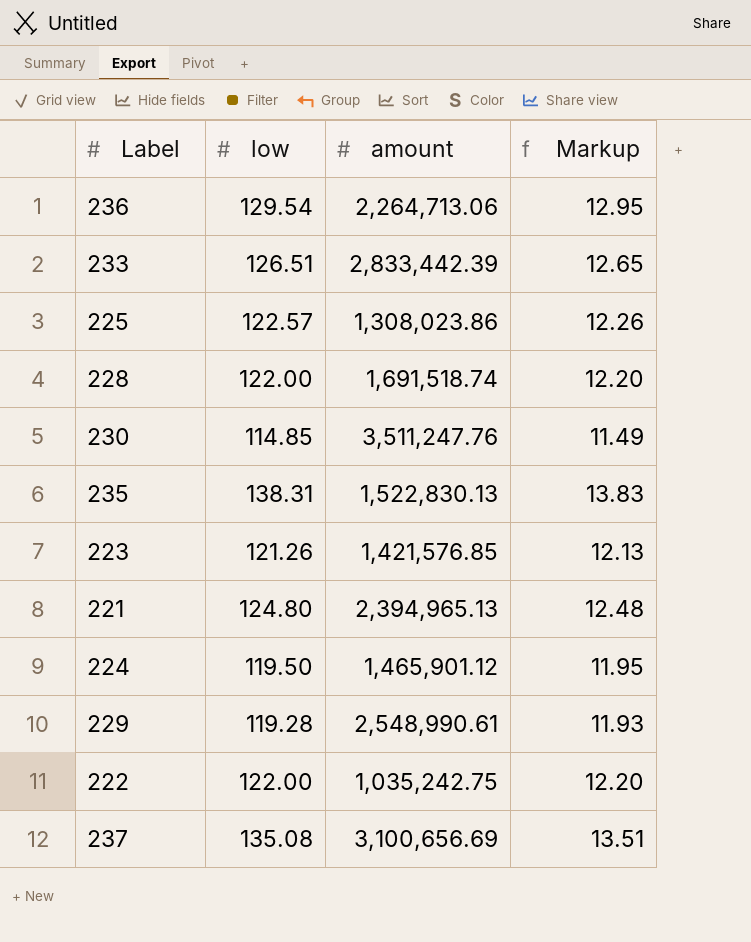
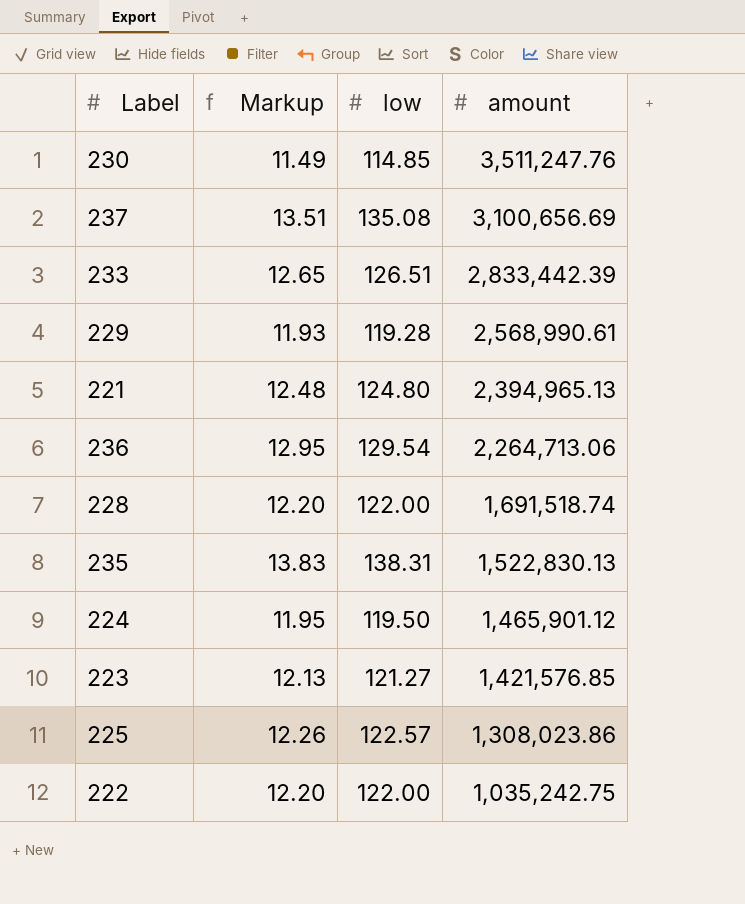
row order: none -> amount descending
column Markup | position: 4 -> 2
229 | amount: 2,548,990.61 -> 2,568,990.61
223 | low: 121.26 -> 121.27

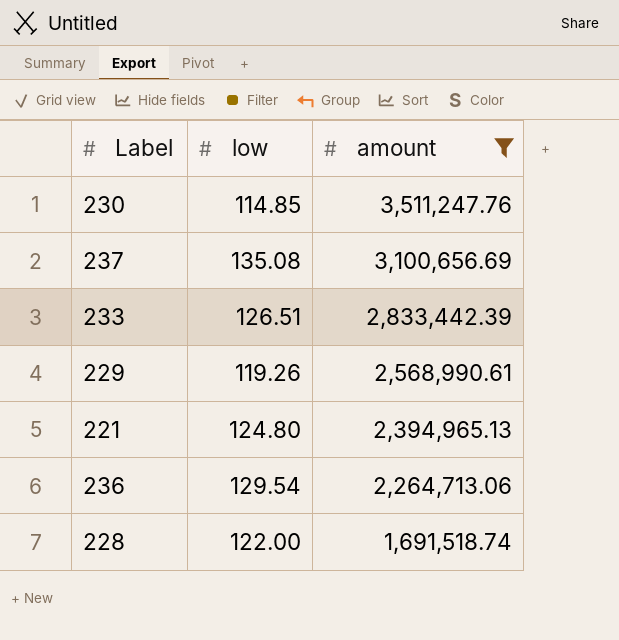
filter: none -> amount >= 1,691,518.74
column Markup | formula: [low] * 0.1 -> none
229 | low: 119.28 -> 119.26

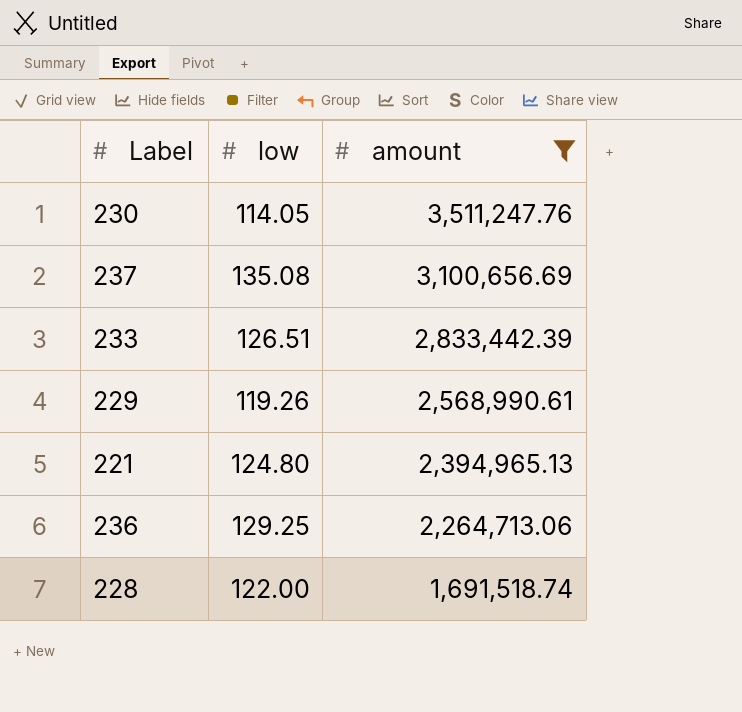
230 | low: 114.85 -> 114.05
236 | low: 129.54 -> 129.25

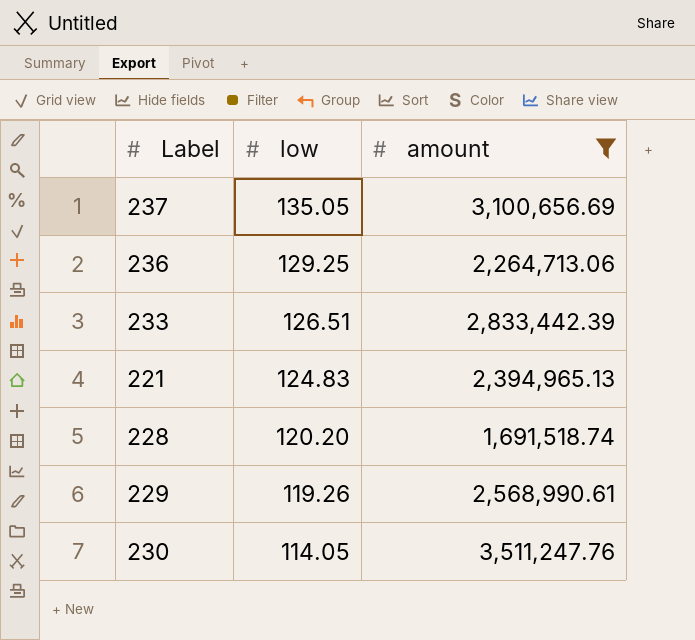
row order: amount descending -> low descending
237 | low: 135.08 -> 135.05
221 | low: 124.80 -> 124.83
228 | low: 122.00 -> 120.20

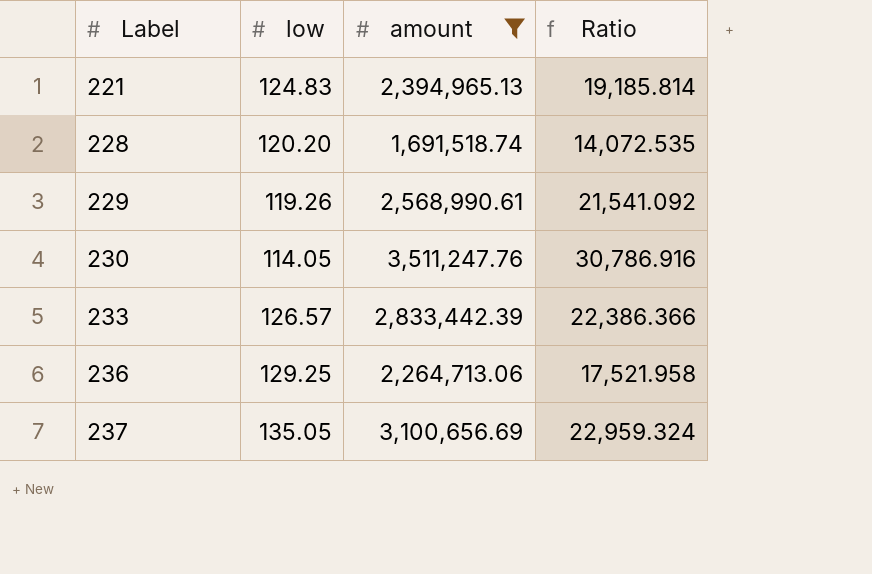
row order: low descending -> Label ascending
column Ratio | formula: none -> [amount] / [low]
233 | low: 126.51 -> 126.57

